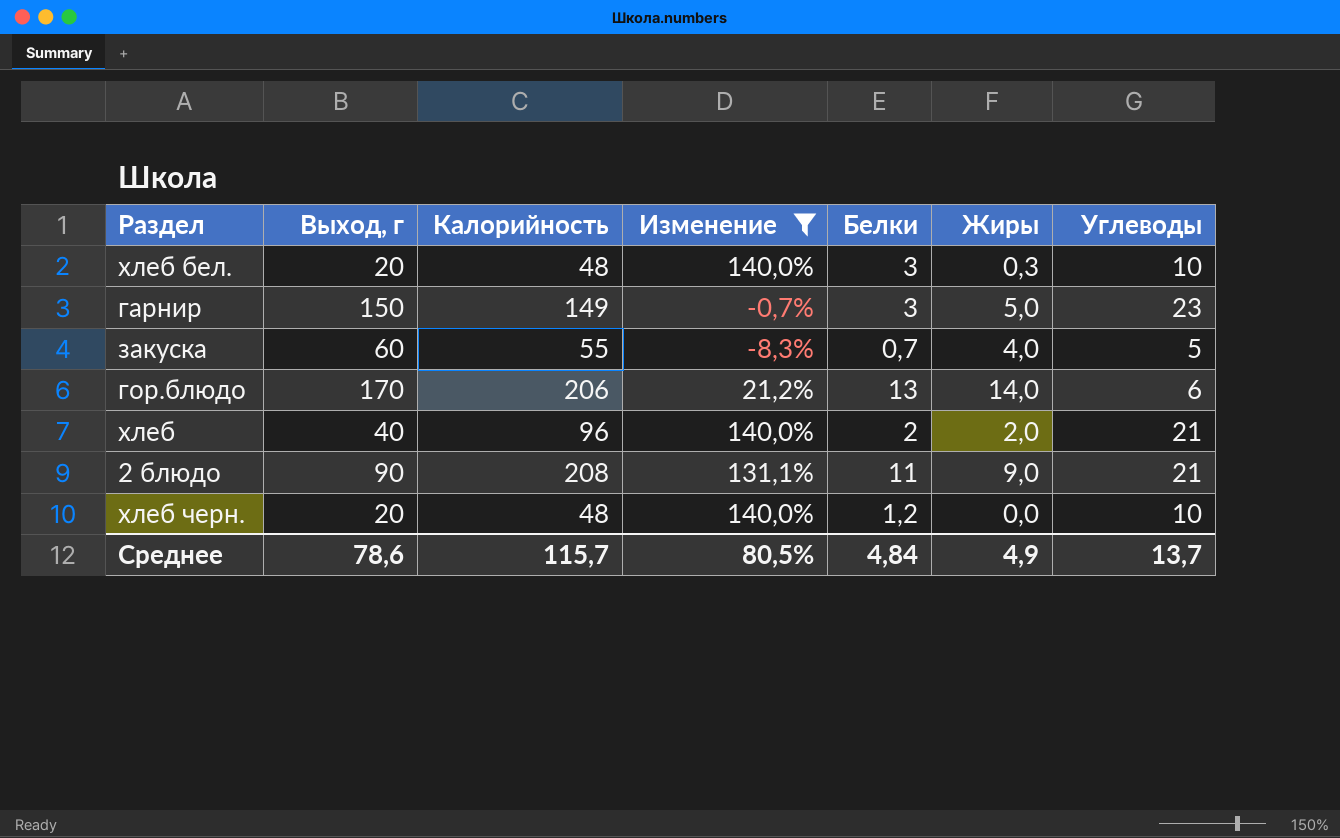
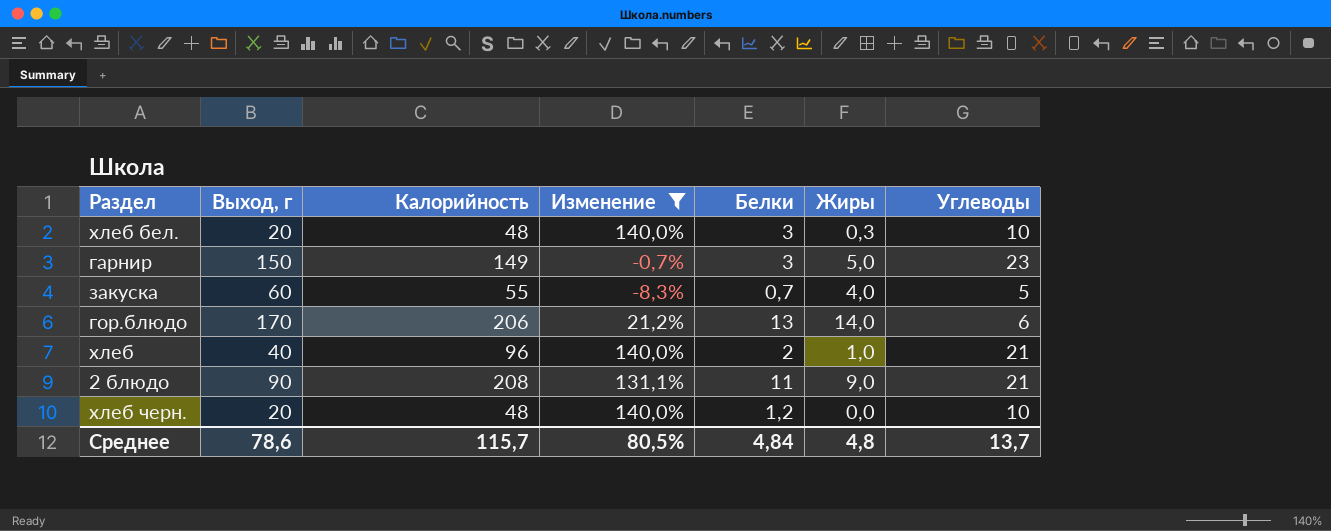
хлеб | Жиры: 2,0 -> 1,0
Среднее | Жиры: 4,9 -> 4,8

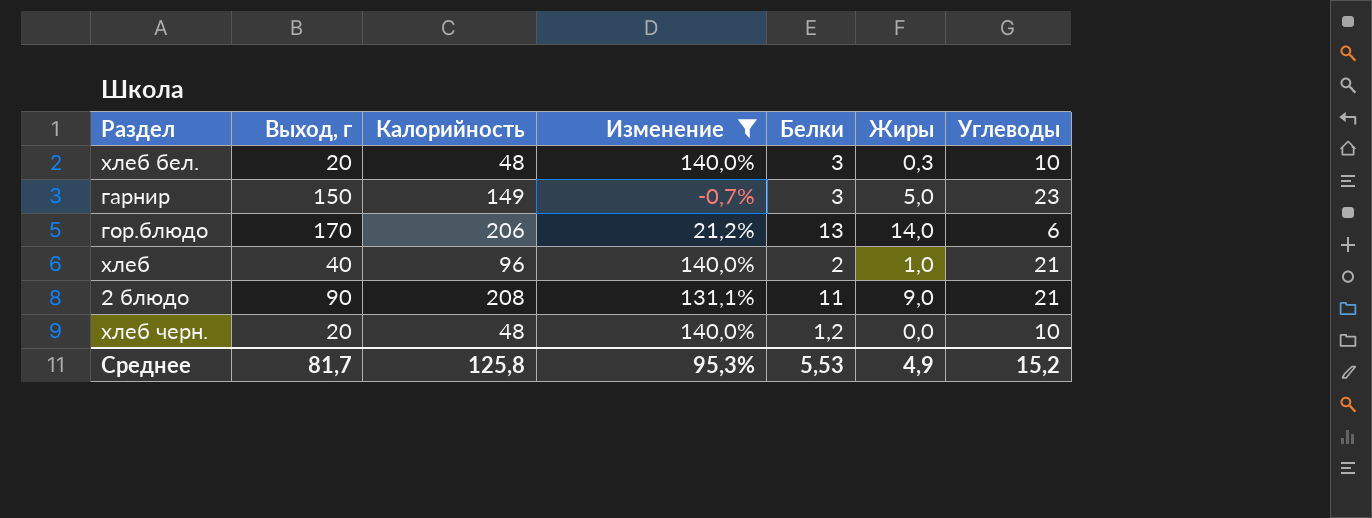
row закуска: 60 | 55 | -8,3% | 0,7 | 4,0 | 5 -> none
Среднее | Выход, г: 78,6 -> 81,7
Среднее | Калорийность: 115,7 -> 125,8
Среднее | Изменение: 80,5% -> 95,3%
Среднее | Белки: 4,84 -> 5,53
Среднее | Жиры: 4,8 -> 4,9
Среднее | Углеводы: 13,7 -> 15,2

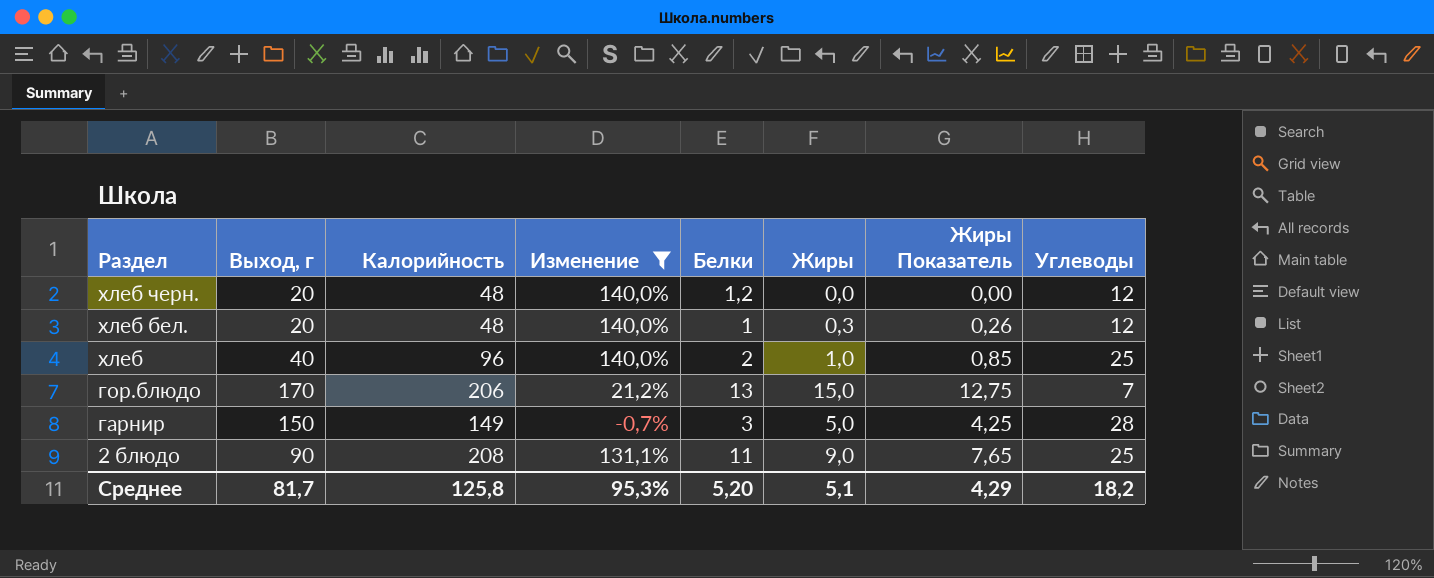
row order: none -> Раздел descending
column Жиры Показатель | formula: none -> [Жиры] * 0,85
хлеб черн. | Углеводы: 10 -> 12
хлеб бел. | Белки: 3 -> 1
хлеб бел. | Углеводы: 10 -> 12
хлеб | Углеводы: 21 -> 25
гор.блюдо | Жиры: 14,0 -> 15,0
гор.блюдо | Углеводы: 6 -> 7
гарнир | Углеводы: 23 -> 28
2 блюдо | Углеводы: 21 -> 25
Среднее | Белки: 5,53 -> 5,20
Среднее | Жиры: 4,9 -> 5,1
Среднее | Углеводы: 15,2 -> 18,2

